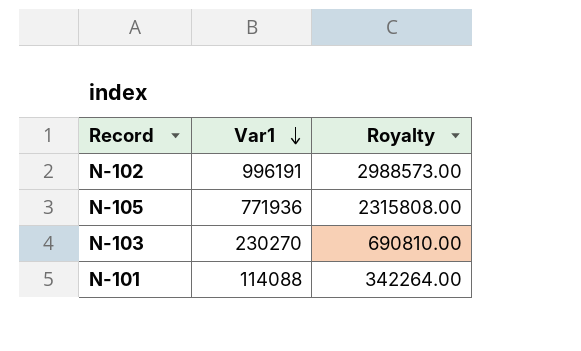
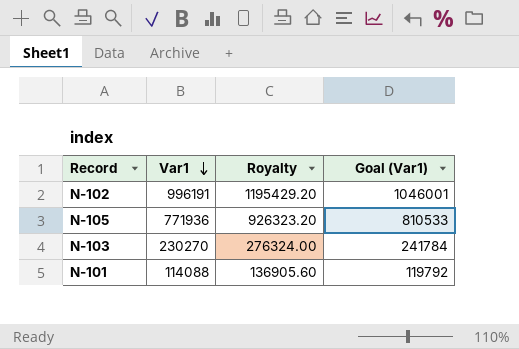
column Royalty | formula: [Var1] * 3 -> [Var1] * 1.2
column Goal (Var1) | formula: none -> [Var1] * 1.05

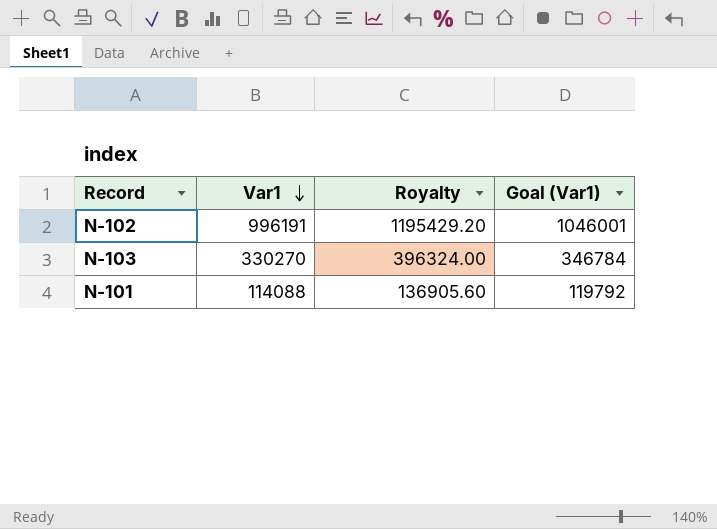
row N-105: 771936 | 926323.20 | 810533 -> none
N-103 | Var1: 230270 -> 330270
N-103 | Royalty: 276324.00 -> 396324.00
N-103 | Goal (Var1): 241784 -> 346784

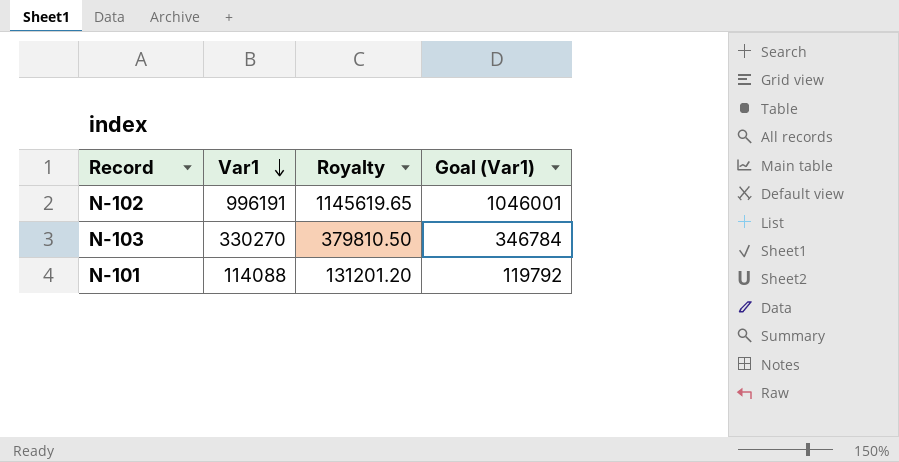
column Royalty | formula: [Var1] * 1.2 -> [Var1] * 1.15

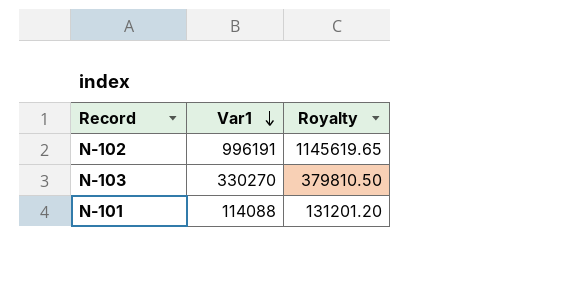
column Goal (Var1) | formula: [Var1] * 1.05 -> none

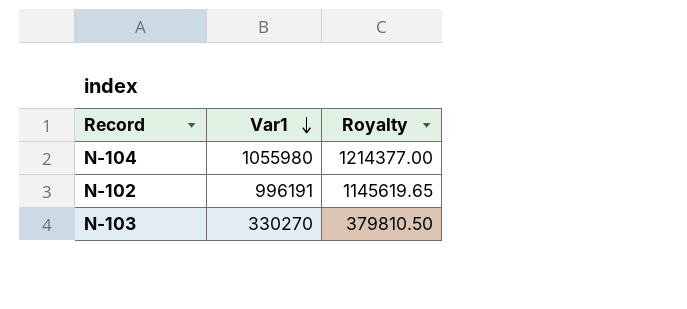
row N-101: 114088 | 131201.20 -> none
row N-104: none -> 1055980 | 1214377.00

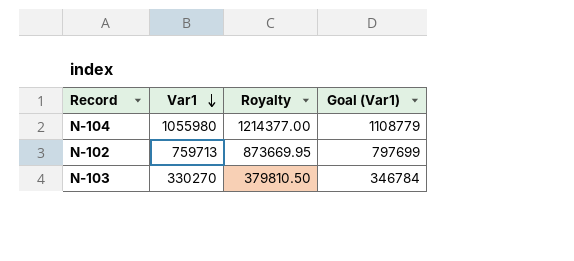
column Goal (Var1) | formula: none -> [Var1] * 1.05
N-102 | Var1: 996191 -> 759713
N-102 | Royalty: 1145619.65 -> 873669.95

